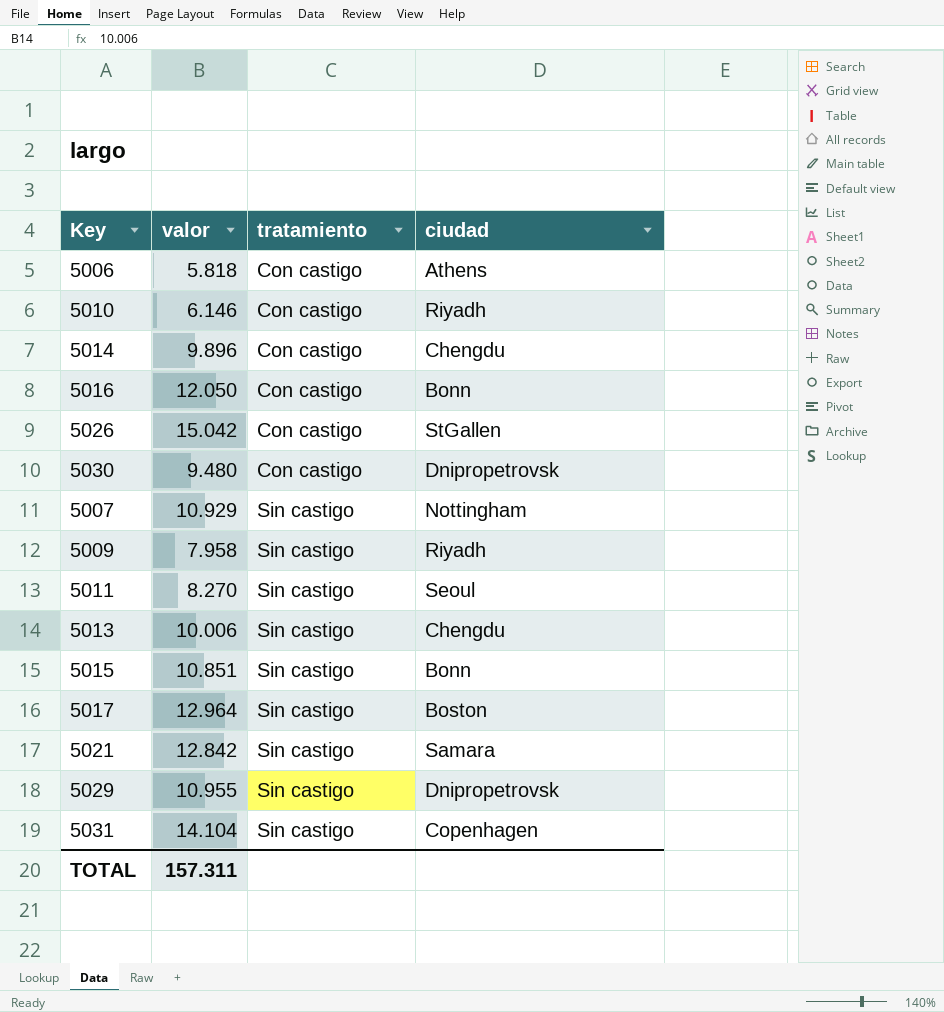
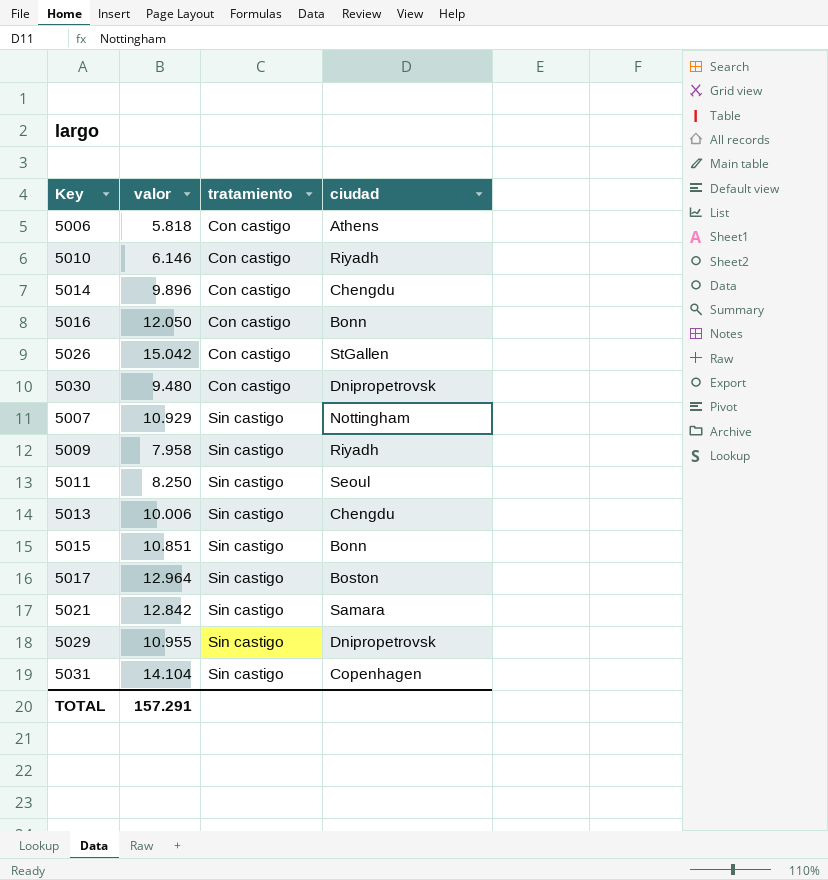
5011 | valor: 8.270 -> 8.250
TOTAL | valor: 157.311 -> 157.291

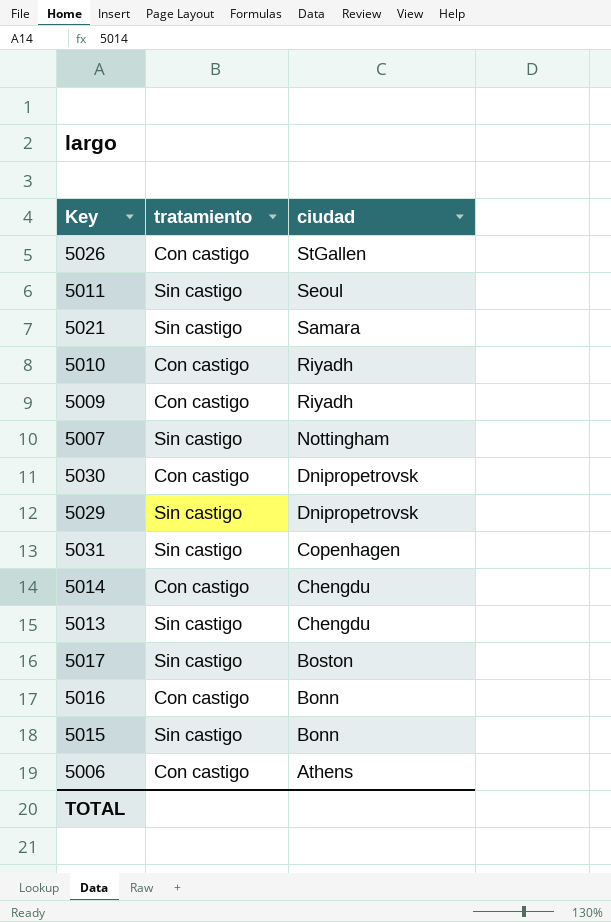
row order: tratamiento ascending -> ciudad descending
column valor | position: 2 -> none
5009 | tratamiento: Sin castigo -> Con castigo

